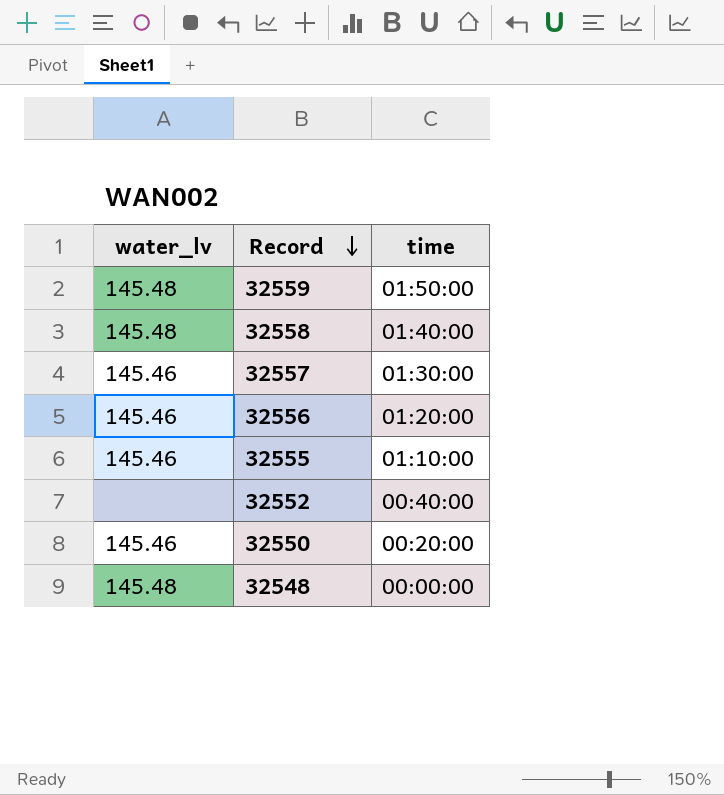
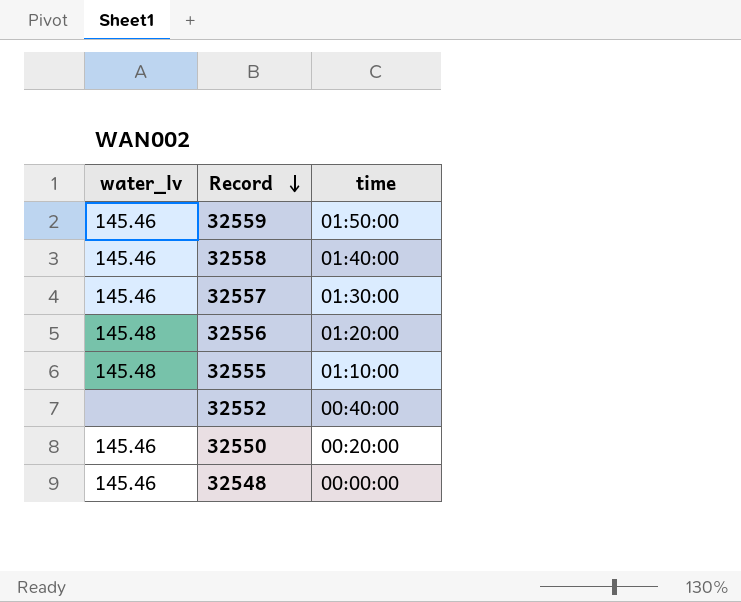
32559 | water_lv: 145.48 -> 145.46
32558 | water_lv: 145.48 -> 145.46
32556 | water_lv: 145.46 -> 145.48
32555 | water_lv: 145.46 -> 145.48
32548 | water_lv: 145.48 -> 145.46

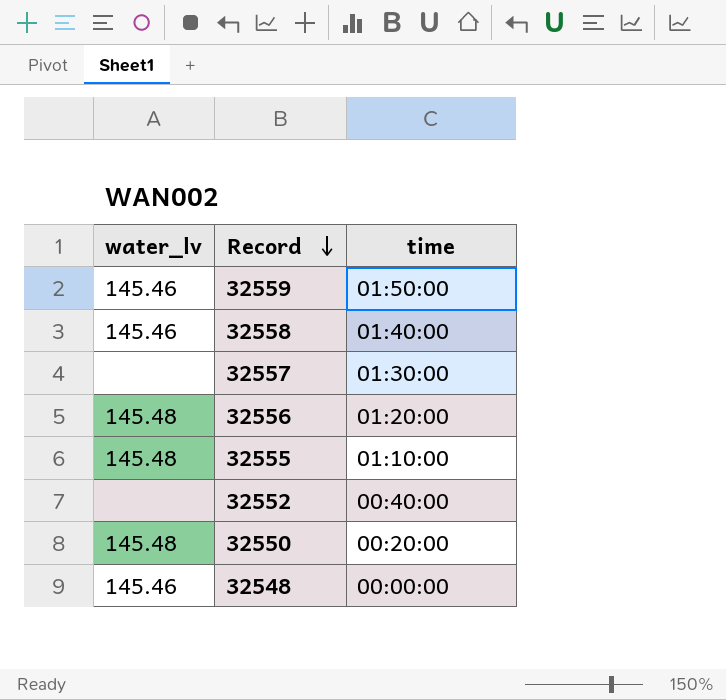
32557 | water_lv: 145.46 -> none
32550 | water_lv: 145.46 -> 145.48

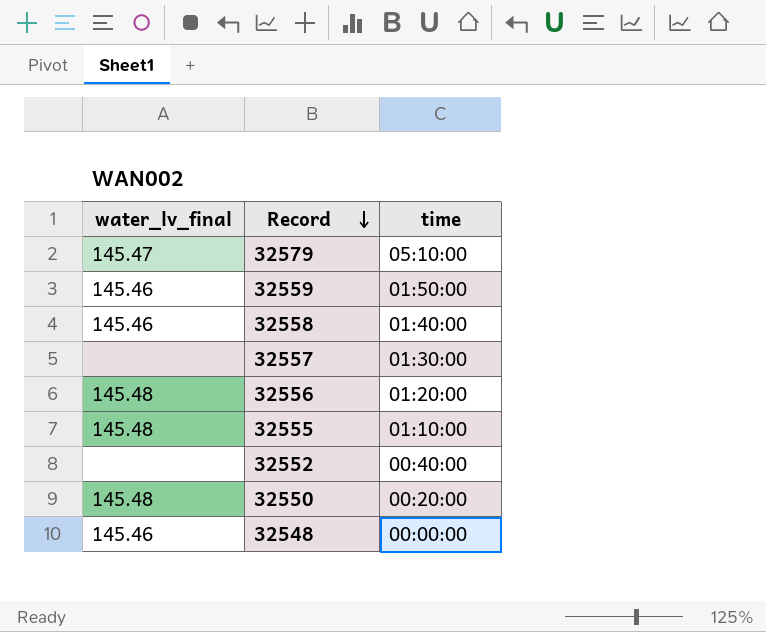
column name: water_lv -> water_lv_final
row 32579: none -> 145.47 | 05:10:00

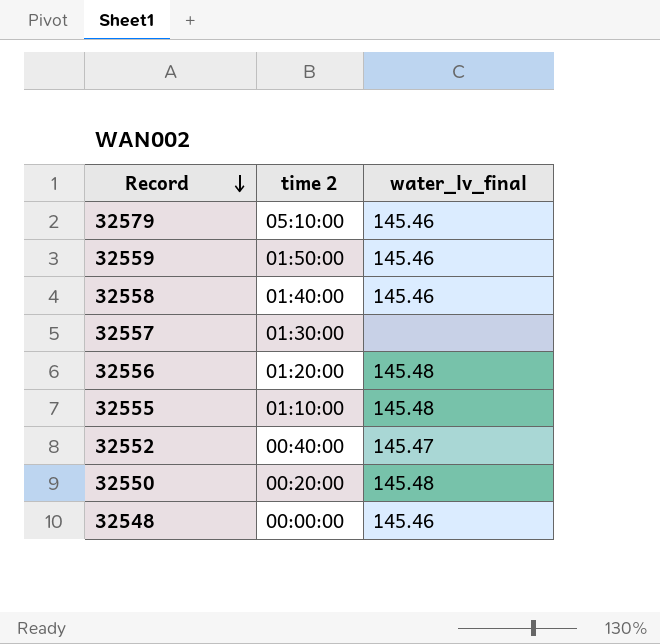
column name: time -> time 2
column water_lv_final | position: 1 -> 3
32579 | water_lv_final: 145.47 -> 145.46
32552 | water_lv_final: none -> 145.47

